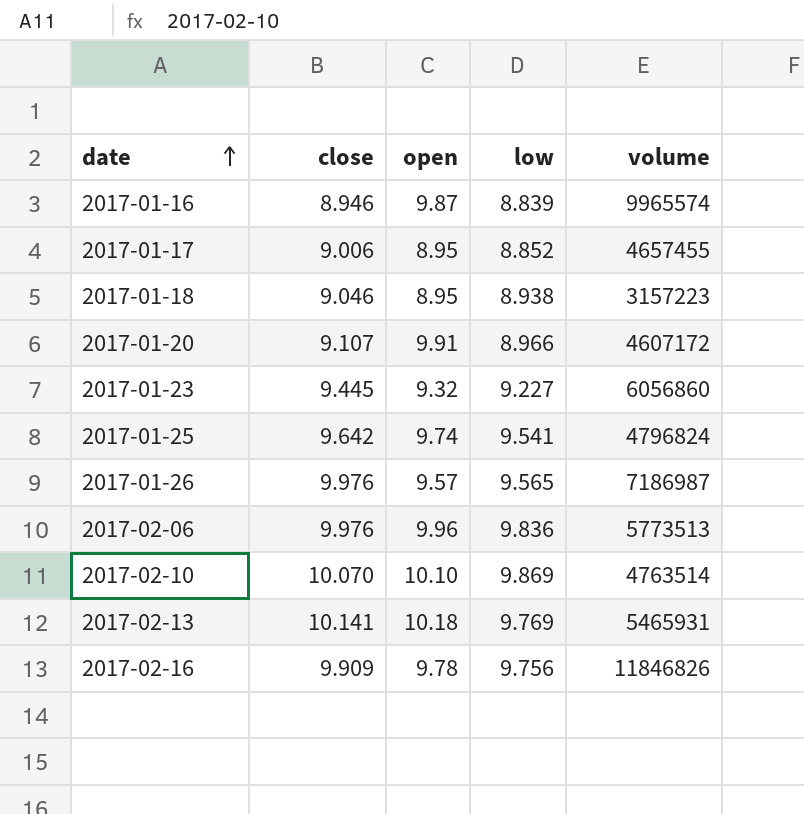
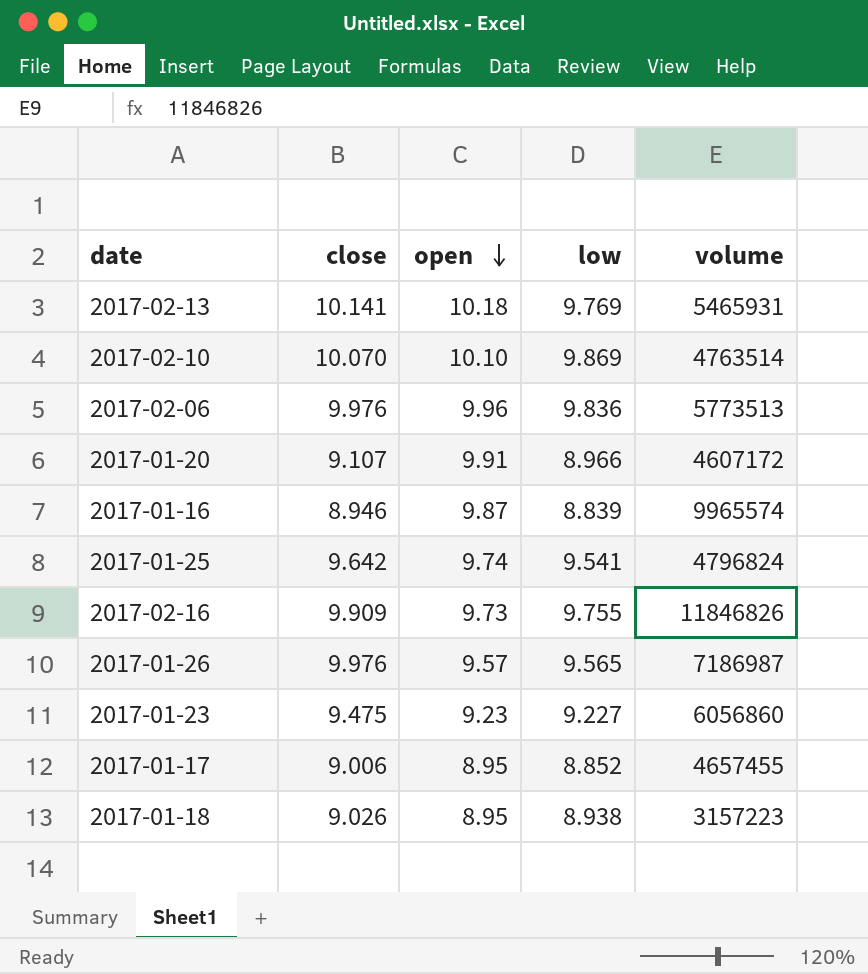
row order: date ascending -> open descending
2017-02-16 | open: 9.78 -> 9.73
2017-02-16 | low: 9.756 -> 9.755
2017-01-23 | close: 9.445 -> 9.475
2017-01-23 | open: 9.32 -> 9.23
2017-01-18 | close: 9.046 -> 9.026

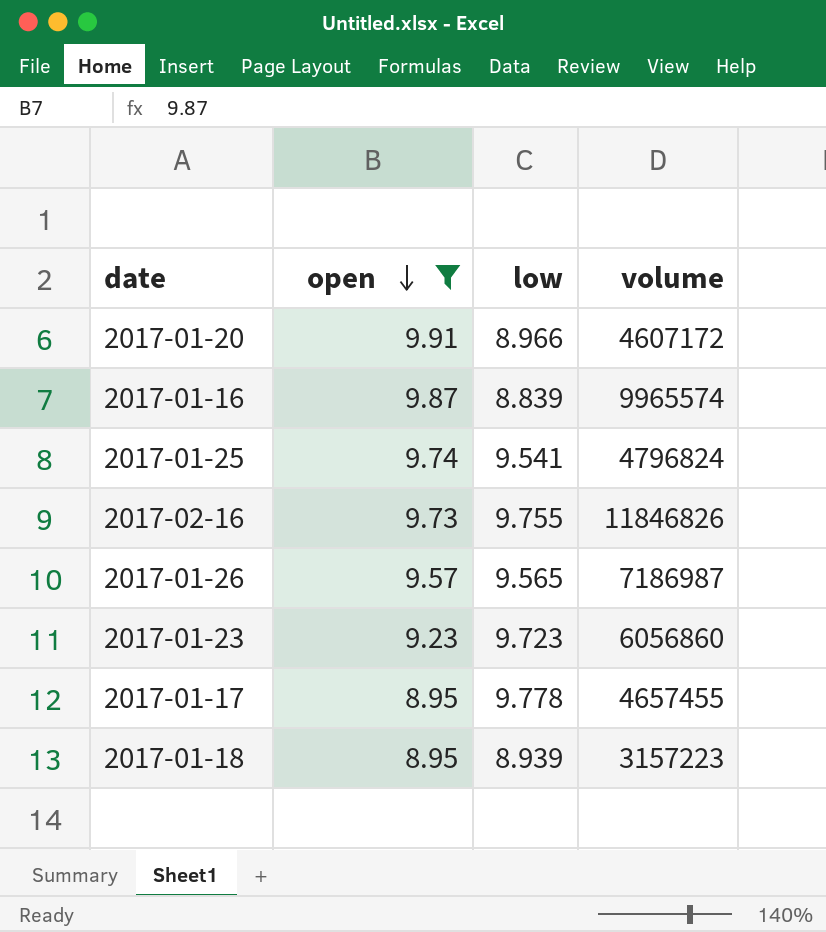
filter: none -> open <= 9.91
column close | position: 2 -> none
2017-01-23 | low: 9.227 -> 9.723
2017-01-17 | low: 8.852 -> 9.778
2017-01-18 | low: 8.938 -> 8.939

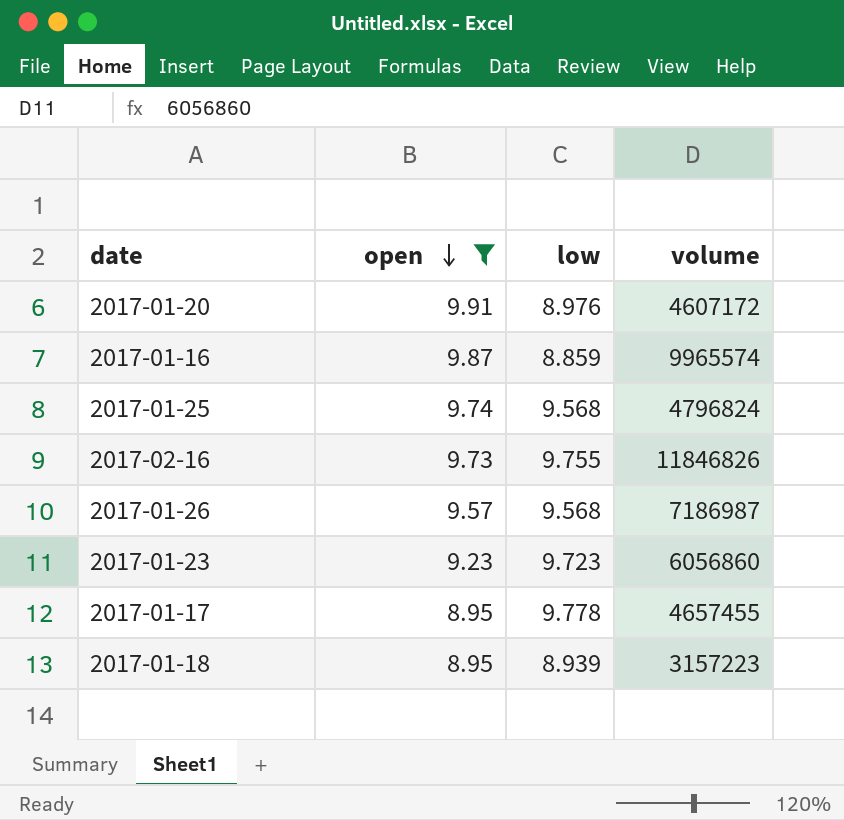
2017-01-20 | low: 8.966 -> 8.976
2017-01-16 | low: 8.839 -> 8.859
2017-01-25 | low: 9.541 -> 9.568
2017-01-26 | low: 9.565 -> 9.568

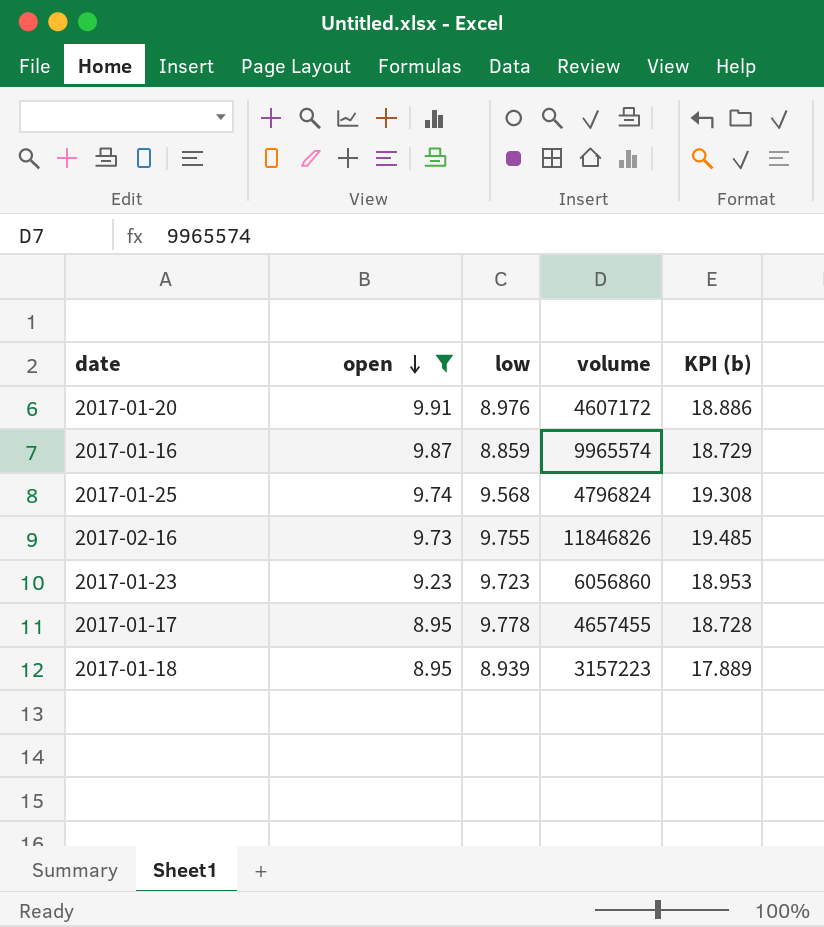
column KPI (b) | formula: none -> [open] + [low]
row 2017-01-26: 9.57 | 9.568 | 7186987 -> none

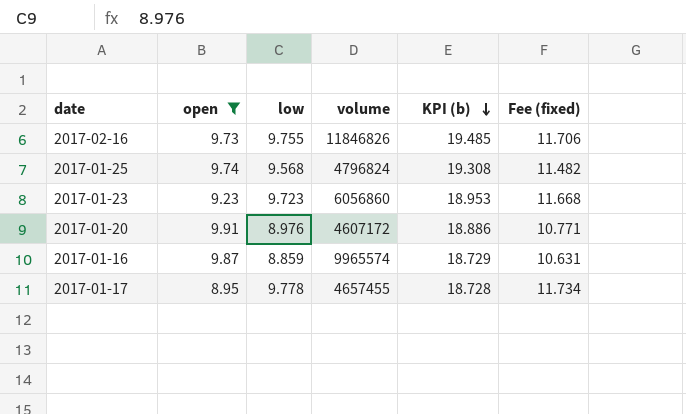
row order: open descending -> KPI (b) descending
column Fee (fixed) | formula: none -> [low] * 1.2
row 2017-01-18: 8.95 | 8.939 | 3157223 | 17.889 -> none

